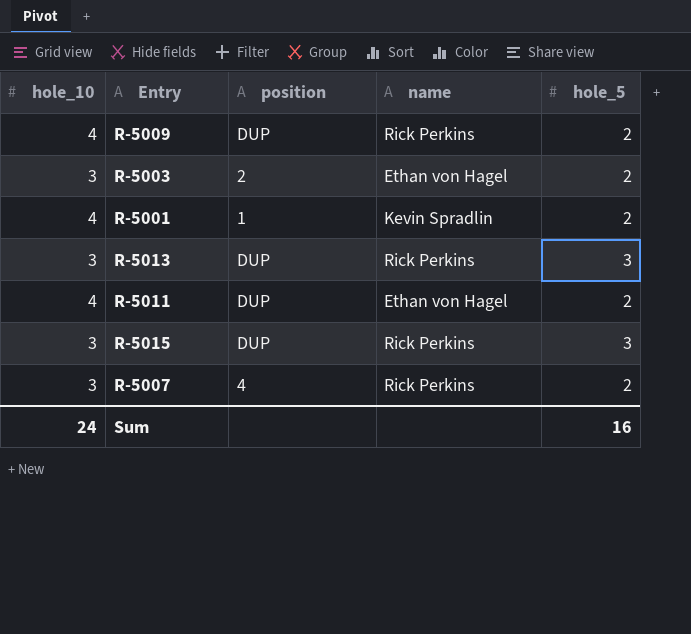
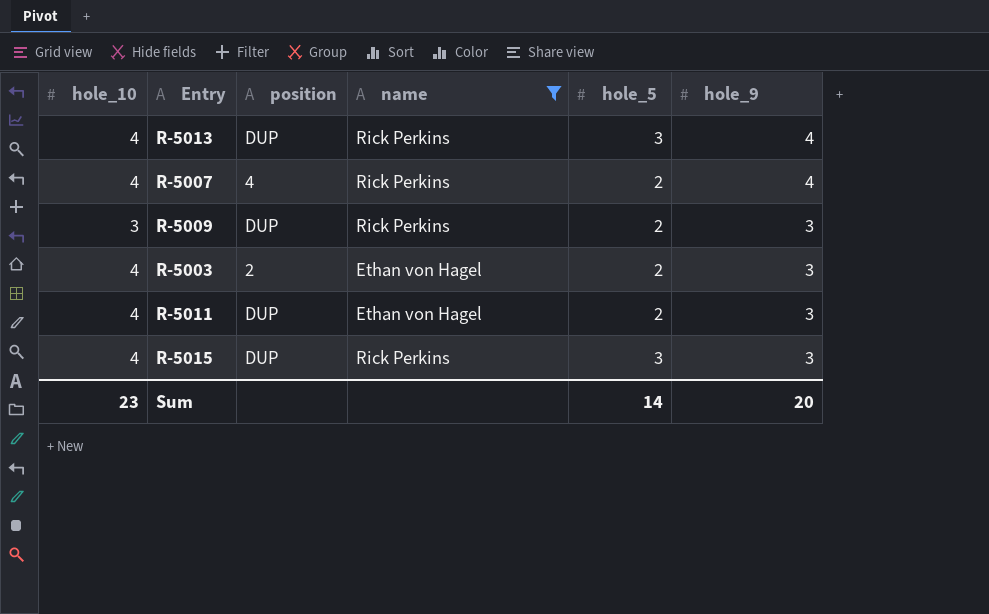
filter: none -> name != Kevin Spradlin
row order: none -> hole_9 descending
column hole_9 | position: none -> 6
R-5013 | hole_10: 3 -> 4
R-5007 | hole_10: 3 -> 4
R-5009 | hole_10: 4 -> 3
R-5003 | hole_10: 3 -> 4
R-5015 | hole_10: 3 -> 4
Sum | hole_10: 24 -> 23
Sum | hole_5: 16 -> 14

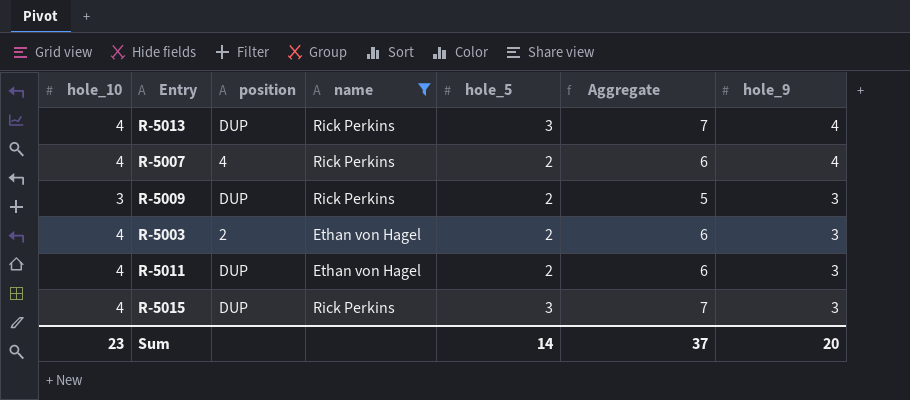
column Aggregate | formula: none -> [hole_10] + [hole_5]

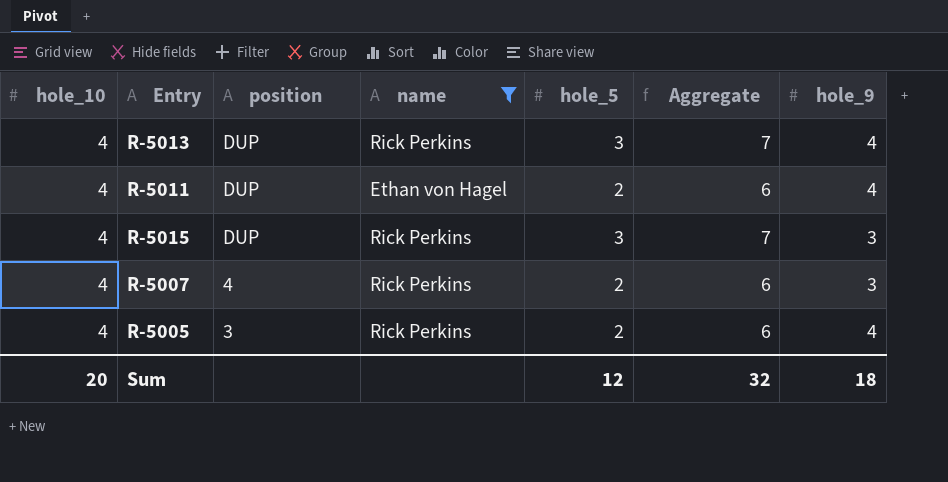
row order: hole_9 descending -> position descending
row R-5009: 3 | DUP | Rick Perkins | 2 | 5 | 3 -> none
row R-5003: 4 | 2 | Ethan von Hagel | 2 | 6 | 3 -> none
R-5011 | hole_9: 3 -> 4
R-5007 | hole_9: 4 -> 3
row R-5005: none -> 4 | 3 | Rick Perkins | 2 | 6 | 4
Sum | hole_10: 23 -> 20
Sum | hole_5: 14 -> 12
Sum | Aggregate: 37 -> 32
Sum | hole_9: 20 -> 18

